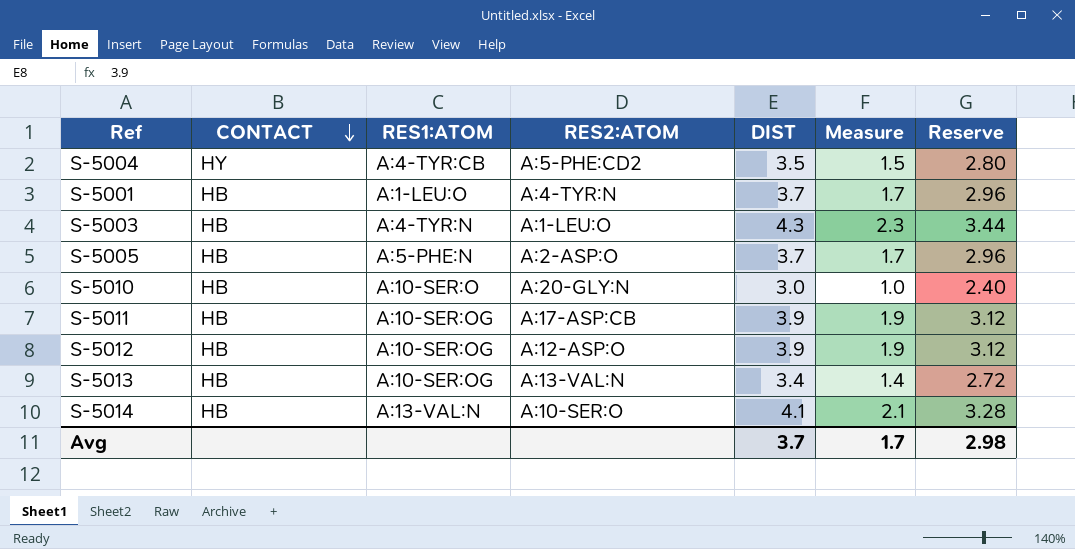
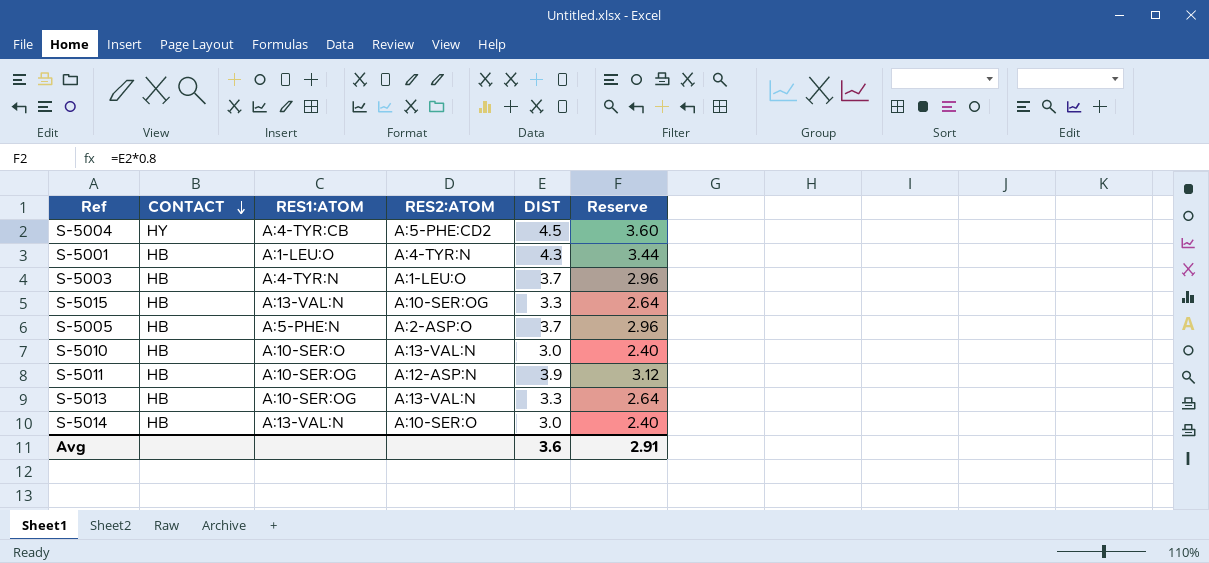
column Measure | formula: [DIST] - 2 -> none
row S-5012: HB | A:10-SER:OG | A:12-ASP:O | 3.9 | 1.9 | 3.12 -> none
S-5004 | DIST: 3.5 -> 4.5
S-5004 | Reserve: 2.80 -> 3.60
S-5001 | DIST: 3.7 -> 4.3
S-5001 | Reserve: 2.96 -> 3.44
S-5003 | DIST: 4.3 -> 3.7
S-5003 | Reserve: 3.44 -> 2.96
row S-5015: none -> HB | A:13-VAL:N | A:10-SER:OG | 3.3 | 2.64
S-5010 | RES2:ATOM: A:20-GLY:N -> A:13-VAL:N
S-5011 | RES2:ATOM: A:17-ASP:CB -> A:12-ASP:N
S-5013 | DIST: 3.4 -> 3.3
S-5013 | Reserve: 2.72 -> 2.64
S-5014 | DIST: 4.1 -> 3.0
S-5014 | Reserve: 3.28 -> 2.40
Avg | DIST: 3.7 -> 3.6
Avg | Reserve: 2.98 -> 2.91

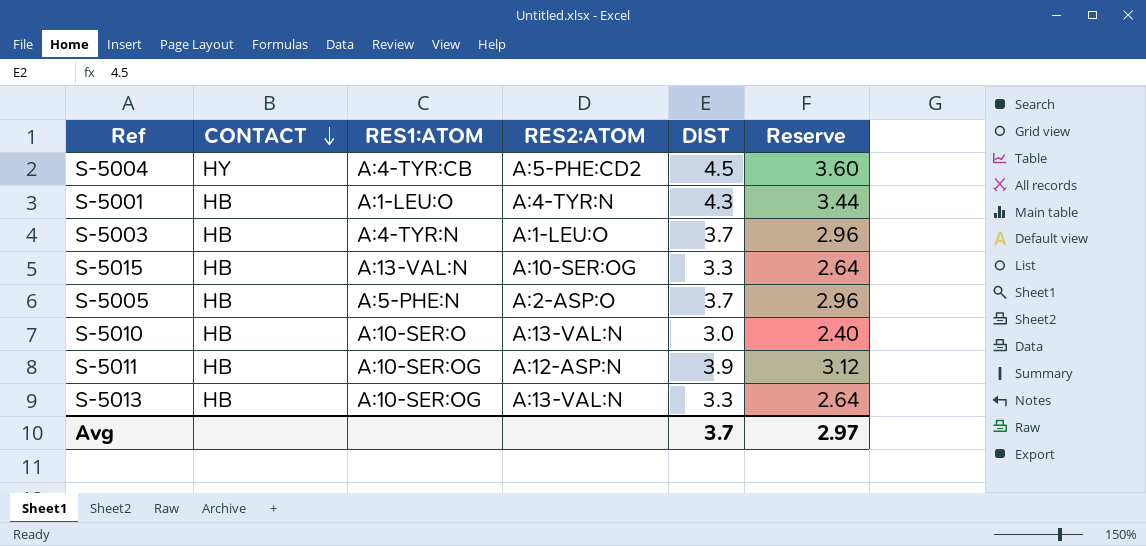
row S-5014: HB | A:13-VAL:N | A:10-SER:O | 3.0 | 2.40 -> none
Avg | DIST: 3.6 -> 3.7
Avg | Reserve: 2.91 -> 2.97

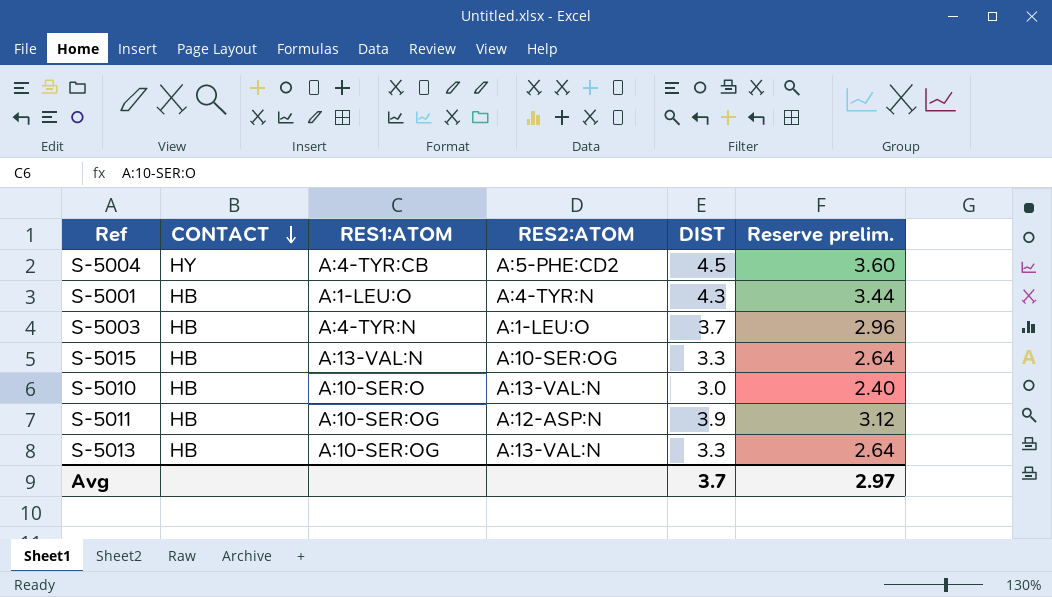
column name: Reserve -> Reserve prelim.
row S-5005: HB | A:5-PHE:N | A:2-ASP:O | 3.7 | 2.96 -> none

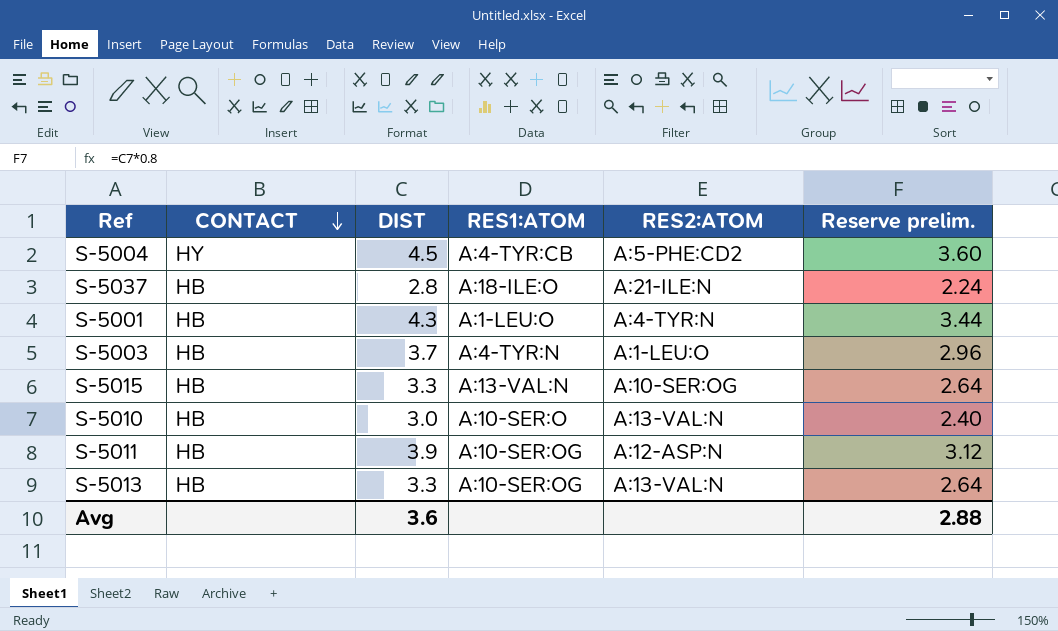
column DIST | position: 5 -> 3
row S-5037: none -> HB | 2.8 | A:18-ILE:O | A:21-ILE:N | 2.24
Avg | DIST: 3.7 -> 3.6
Avg | Reserve prelim.: 2.97 -> 2.88

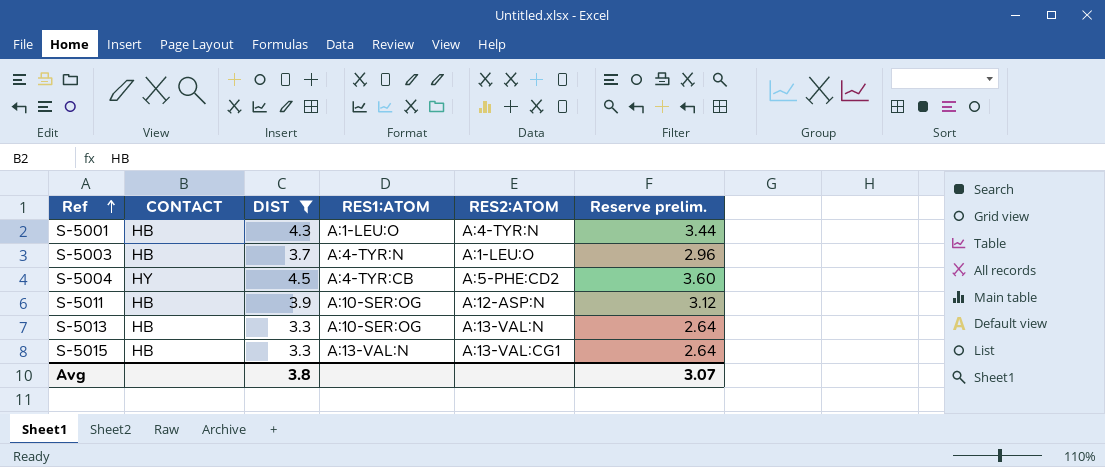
filter: none -> DIST >= 3.3
row order: CONTACT descending -> Ref ascending
S-5015 | RES2:ATOM: A:10-SER:OG -> A:13-VAL:CG1
Avg | DIST: 3.6 -> 3.8
Avg | Reserve prelim.: 2.88 -> 3.07

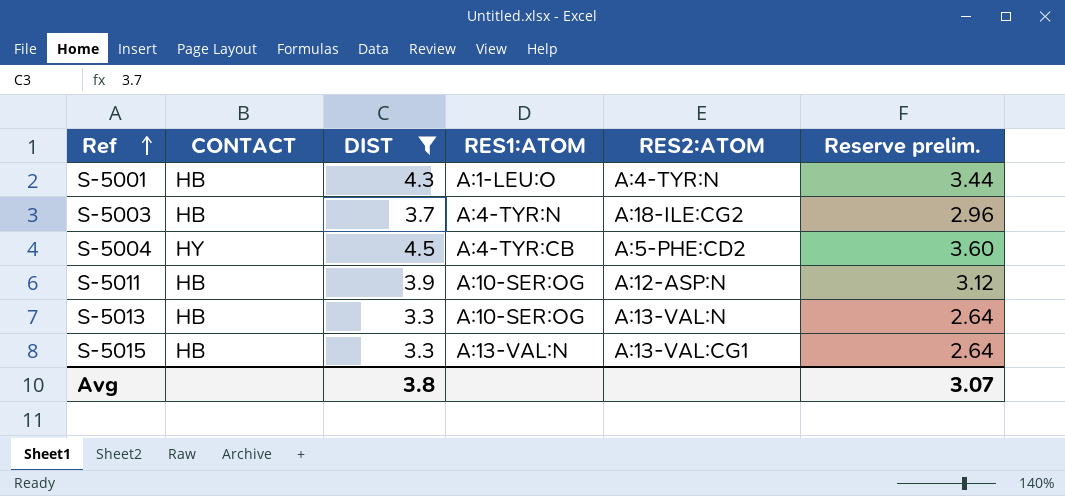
S-5003 | RES2:ATOM: A:1-LEU:O -> A:18-ILE:CG2

